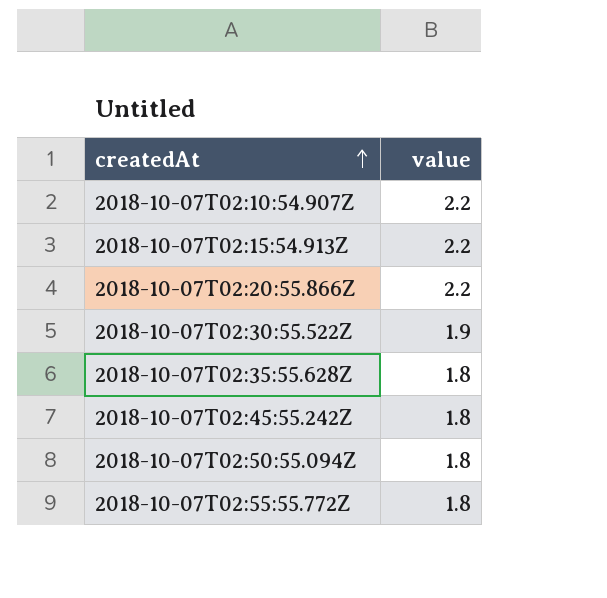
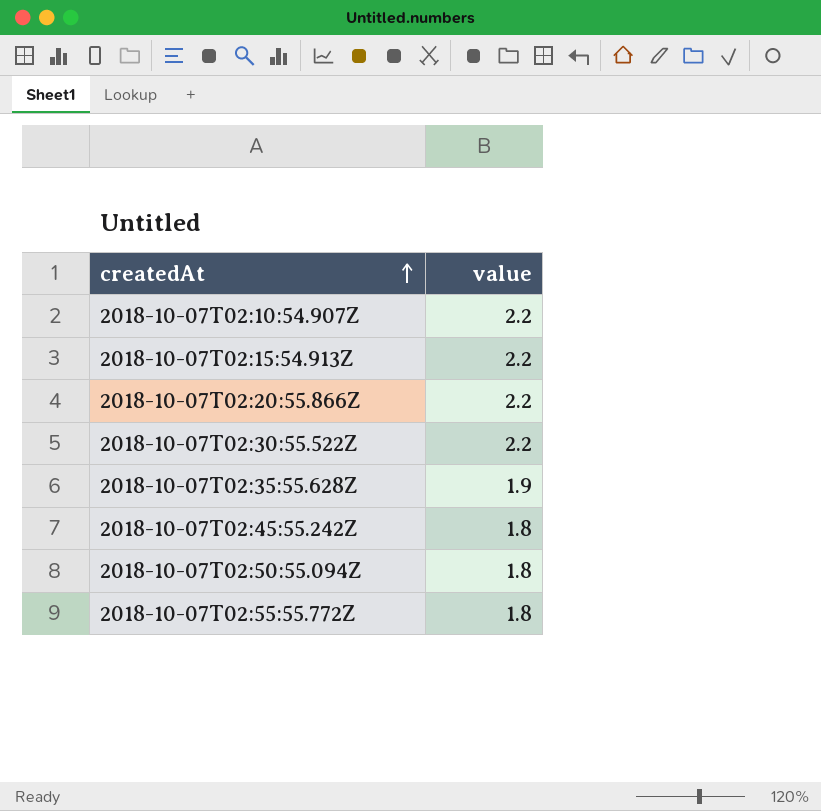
2018-10-07T02:30:55.522Z | value: 1.9 -> 2.2
2018-10-07T02:35:55.628Z | value: 1.8 -> 1.9

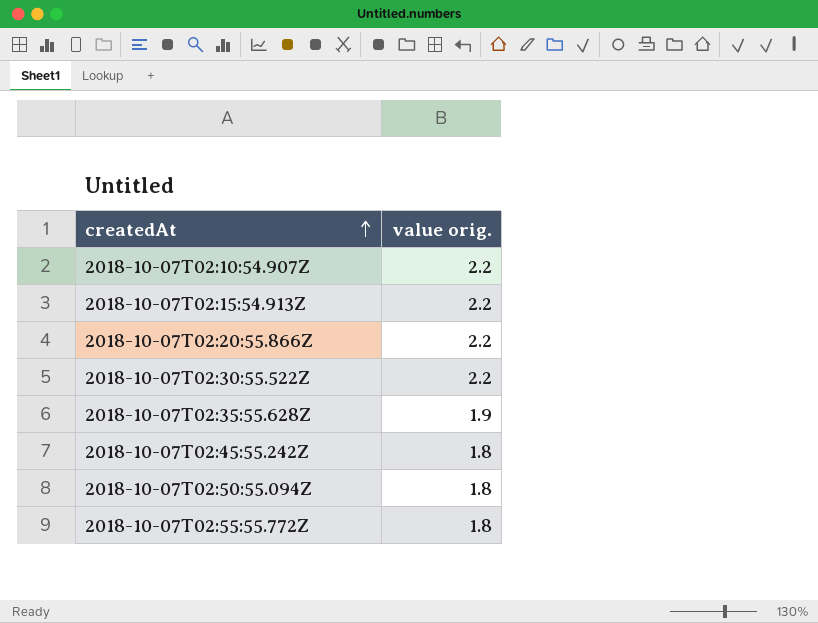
column name: value -> value orig.

